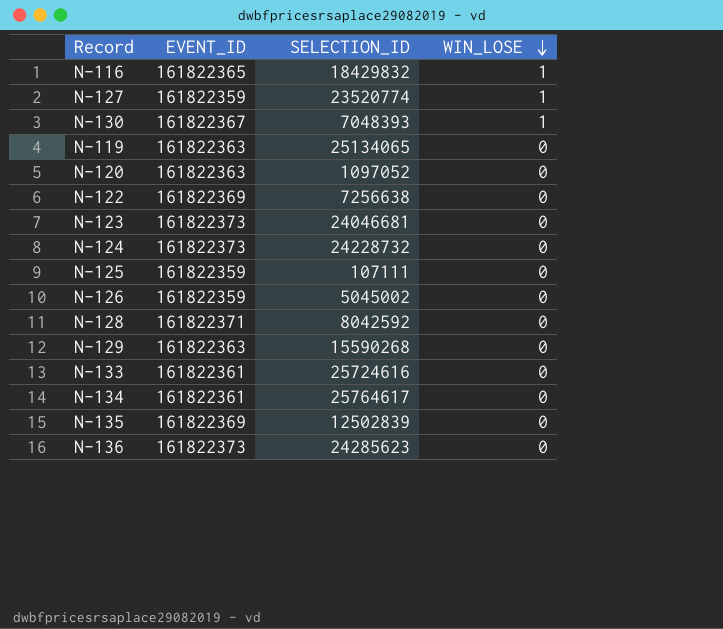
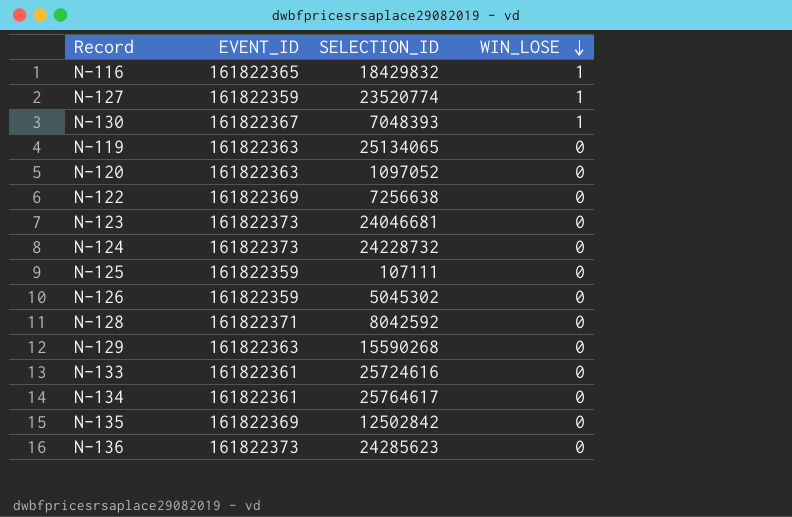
N-126 | SELECTION_ID: 5045002 -> 5045302
N-135 | SELECTION_ID: 12502839 -> 12502842

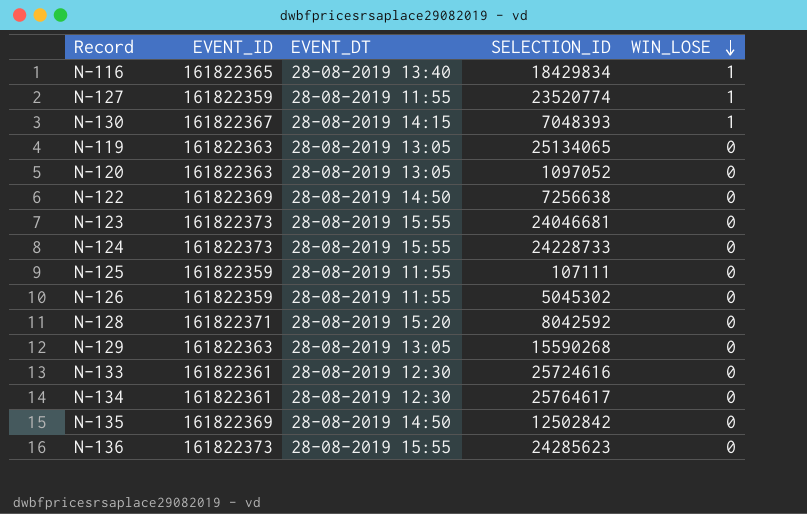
column EVENT_DT | position: none -> 3
N-116 | SELECTION_ID: 18429832 -> 18429834
N-124 | SELECTION_ID: 24228732 -> 24228733

